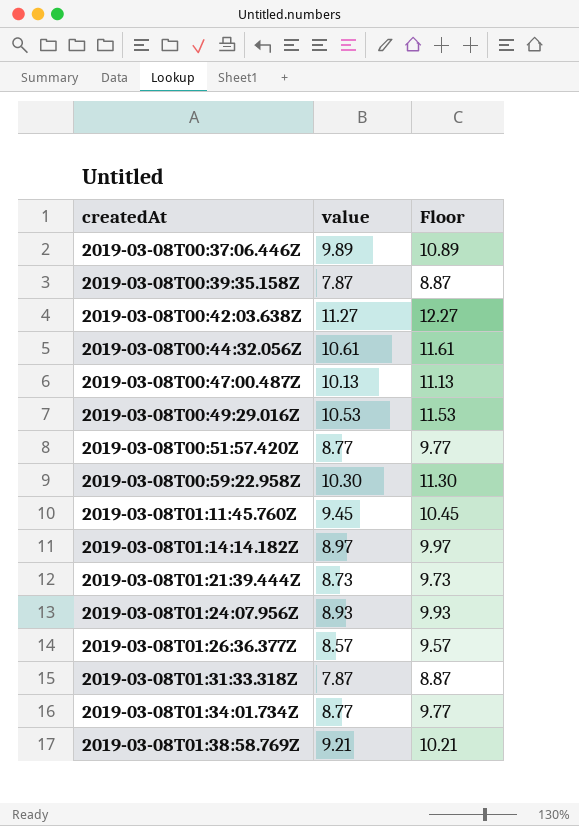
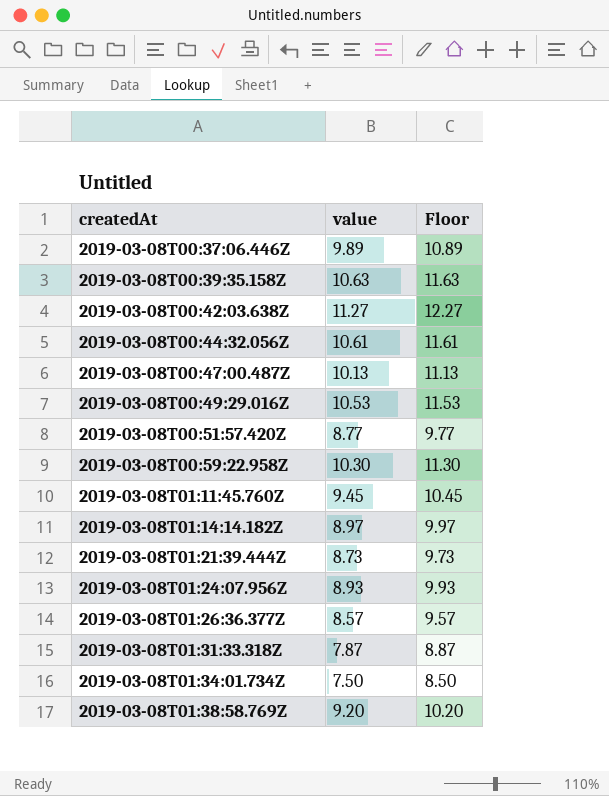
2019-03-08T00:39:35.158Z | value: 7.87 -> 10.63
2019-03-08T00:39:35.158Z | Floor: 8.87 -> 11.63
2019-03-08T01:34:01.734Z | value: 8.77 -> 7.50
2019-03-08T01:34:01.734Z | Floor: 9.77 -> 8.50
2019-03-08T01:38:58.769Z | value: 9.21 -> 9.20
2019-03-08T01:38:58.769Z | Floor: 10.21 -> 10.20

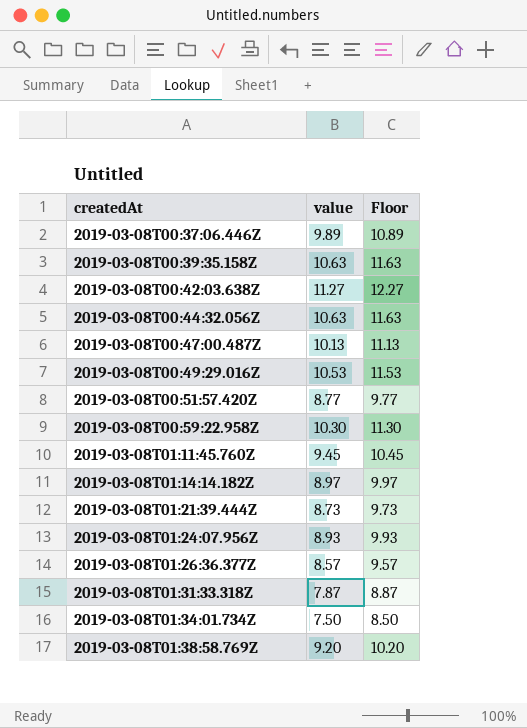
2019-03-08T00:44:32.056Z | value: 10.61 -> 10.63
2019-03-08T00:44:32.056Z | Floor: 11.61 -> 11.63

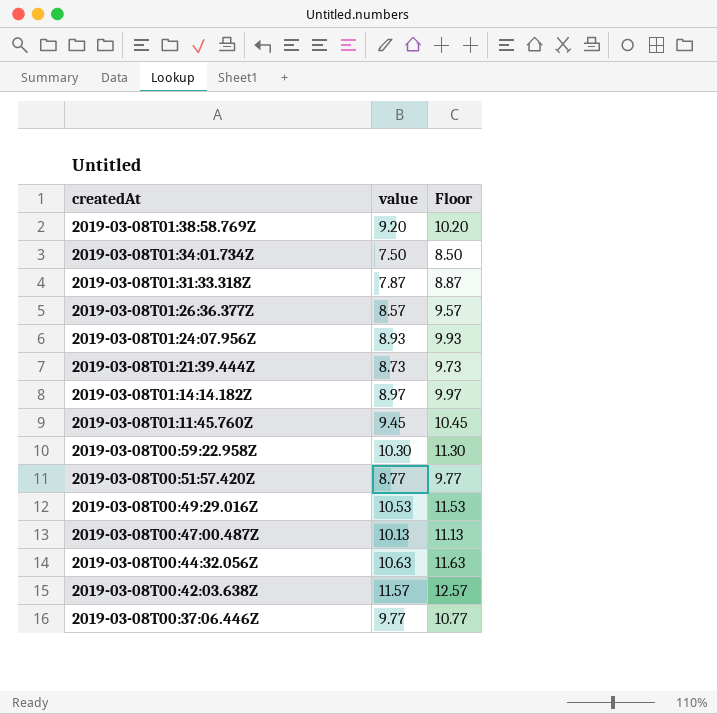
row order: createdAt ascending -> createdAt descending
row 2019-03-08T00:39:35.158Z: 10.63 | 11.63 -> none
2019-03-08T00:42:03.638Z | value: 11.27 -> 11.57
2019-03-08T00:42:03.638Z | Floor: 12.27 -> 12.57
2019-03-08T00:37:06.446Z | value: 9.89 -> 9.77
2019-03-08T00:37:06.446Z | Floor: 10.89 -> 10.77

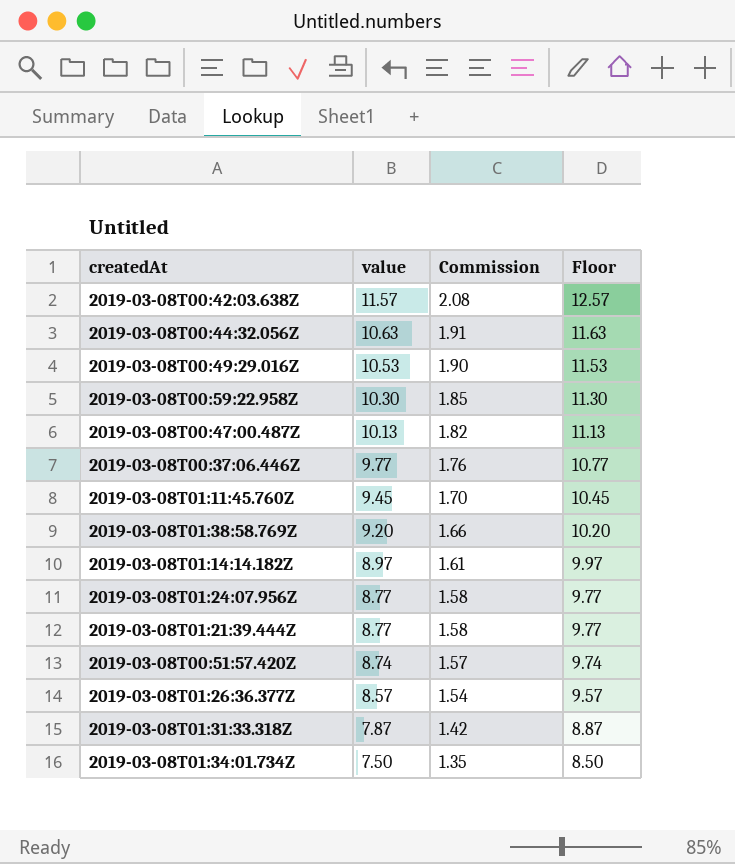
row order: createdAt descending -> value descending
column Commission | formula: none -> [value] * 0.18
2019-03-08T01:24:07.956Z | value: 8.93 -> 8.77
2019-03-08T01:24:07.956Z | Floor: 9.93 -> 9.77
2019-03-08T01:21:39.444Z | value: 8.73 -> 8.77
2019-03-08T01:21:39.444Z | Floor: 9.73 -> 9.77
2019-03-08T00:51:57.420Z | value: 8.77 -> 8.74
2019-03-08T00:51:57.420Z | Floor: 9.77 -> 9.74

